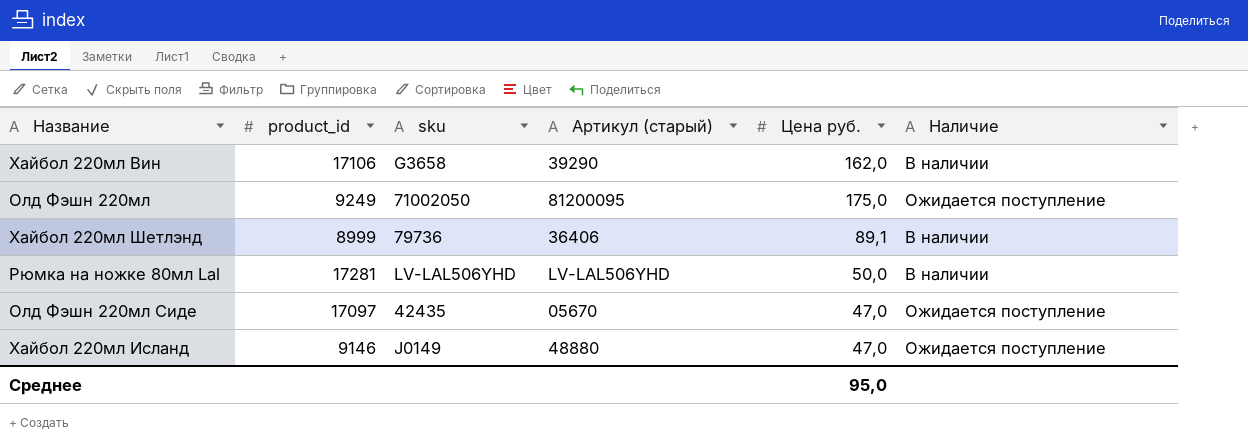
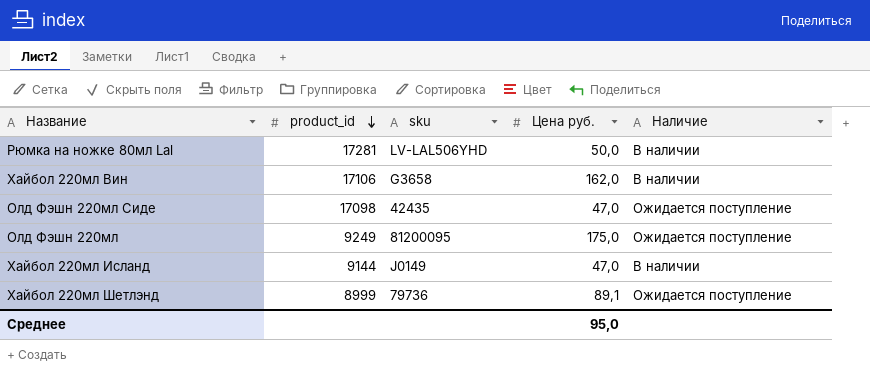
row order: none -> product_id descending
column Артикул (старый) | position: 4 -> none
Олд Фэшн 220мл Сиде | product_id: 17097 -> 17098
Олд Фэшн 220мл | sku: 71002050 -> 81200095
Хайбол 220мл Исланд | product_id: 9146 -> 9144
Хайбол 220мл Исланд | Наличие: Ожидается поступление -> В наличии
Хайбол 220мл Шетлэнд | Наличие: В наличии -> Ожидается поступление

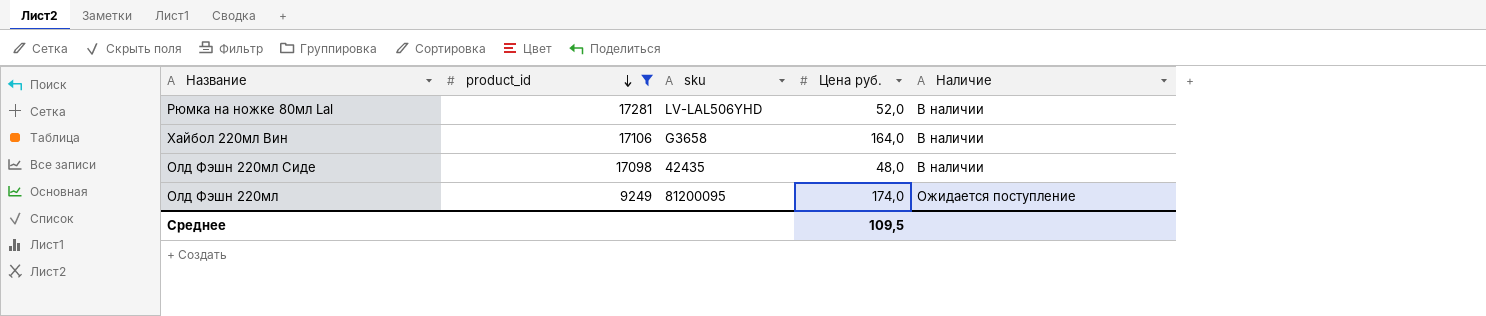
filter: none -> product_id >= 9249
Рюмка на ножке 80мл Lal | Цена руб.: 50,0 -> 52,0
Хайбол 220мл Вин | Цена руб.: 162,0 -> 164,0
Олд Фэшн 220мл Сиде | Цена руб.: 47,0 -> 48,0
Олд Фэшн 220мл Сиде | Наличие: Ожидается поступление -> В наличии
Олд Фэшн 220мл | Цена руб.: 175,0 -> 174,0
Среднее | Цена руб.: 95,0 -> 109,5

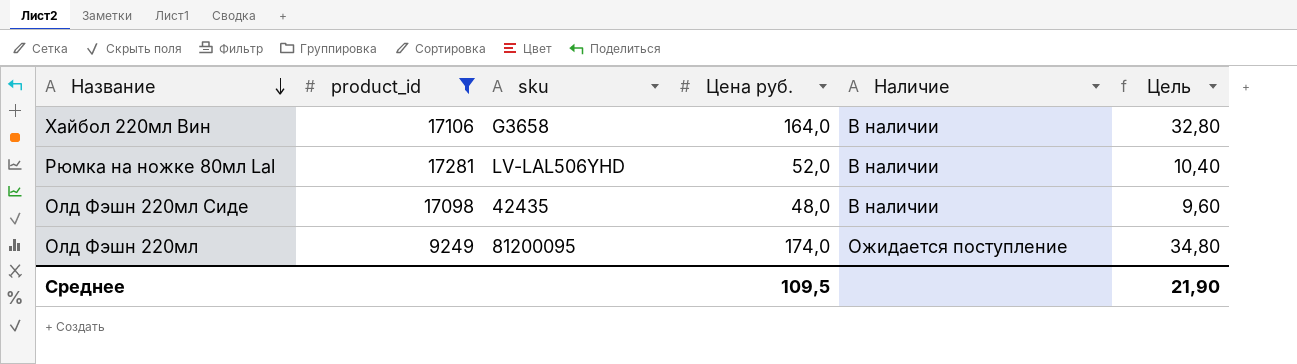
row order: product_id descending -> Название descending
column Цель | formula: none -> [Цена руб.] * 0,2

